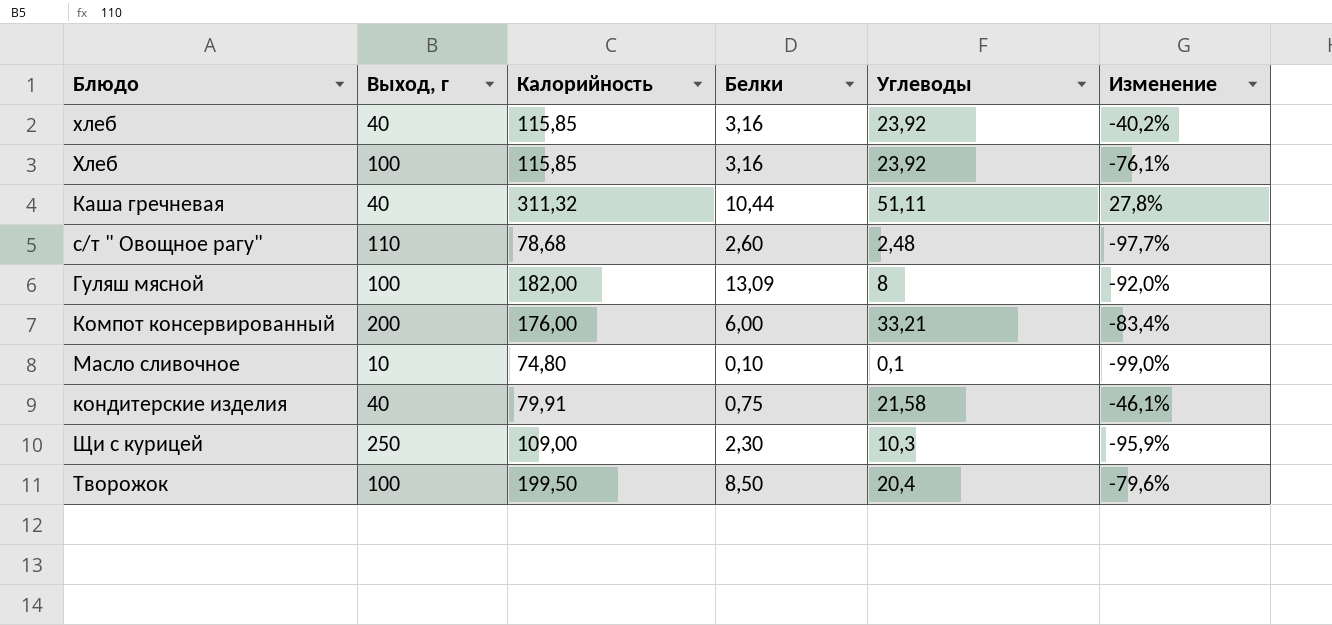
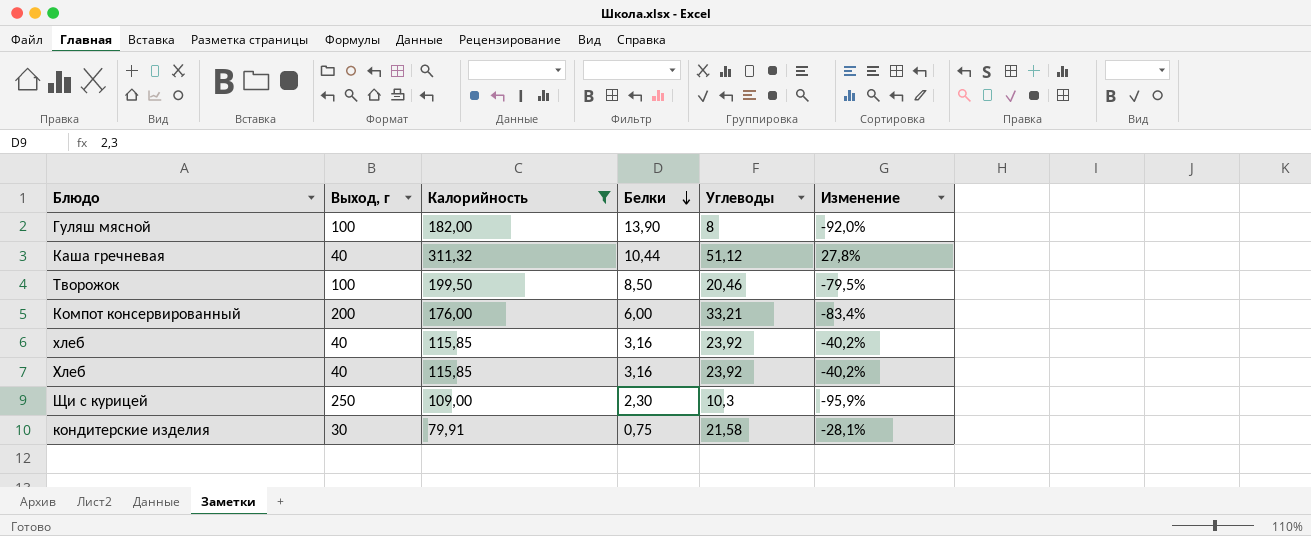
filter: none -> Калорийность >= 79,91
row order: none -> Белки descending
Гуляш мясной | Белки: 13,09 -> 13,90
Каша гречневая | Углеводы: 51,11 -> 51,12
Творожок | Углеводы: 20,4 -> 20,46
Творожок | Изменение: -79,6% -> -79,5%
Хлеб | Выход, г: 100 -> 40
Хлеб | Изменение: -76,1% -> -40,2%
кондитерские изделия | Выход, г: 40 -> 30
кондитерские изделия | Изменение: -46,1% -> -28,1%

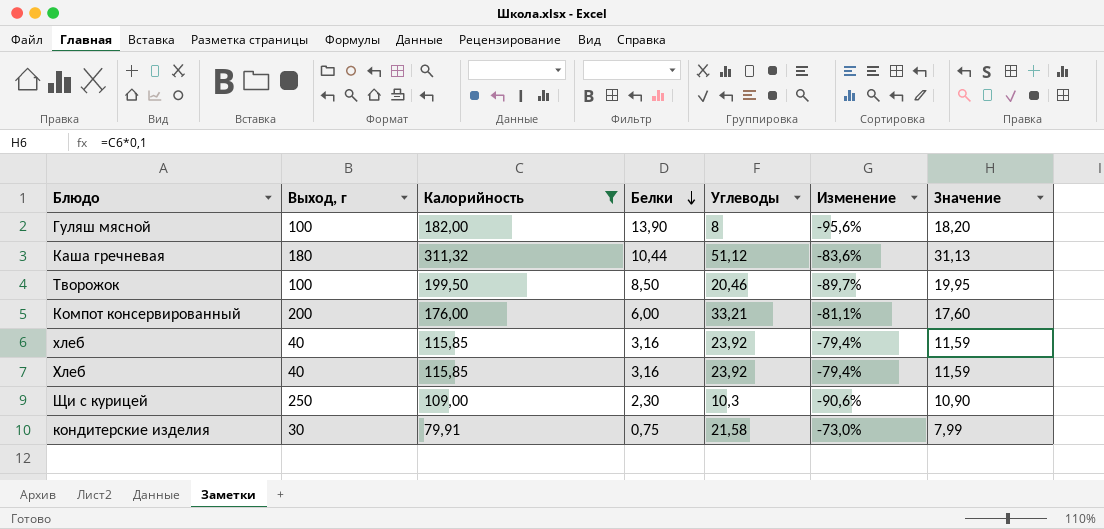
column Изменение | formula: ([Углеводы] - [Выход, г]) / [Выход, г] -> ([Углеводы] - [Калорийность]) / [Калорийность]
column Значение | formula: none -> [Калорийность] * 0,1
Каша гречневая | Выход, г: 40 -> 180

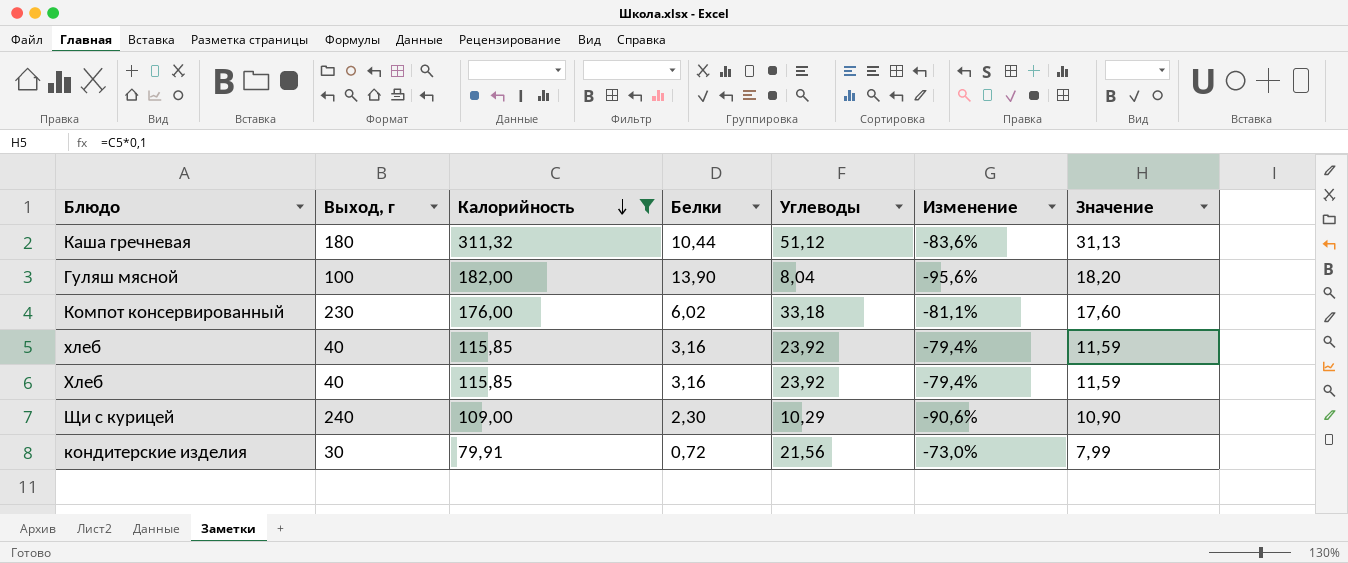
row order: Белки descending -> Калорийность descending
row Творожок: 100 | 199,50 | 8,50 | 20,46 | -89,7% | 19,95 -> none
Гуляш мясной | Углеводы: 8 -> 8,04
Компот консервированный | Выход, г: 200 -> 230
Компот консервированный | Белки: 6,00 -> 6,02
Компот консервированный | Углеводы: 33,21 -> 33,18
Щи с курицей | Выход, г: 250 -> 240
Щи с курицей | Углеводы: 10,3 -> 10,29
кондитерские изделия | Белки: 0,75 -> 0,72
кондитерские изделия | Углеводы: 21,58 -> 21,56

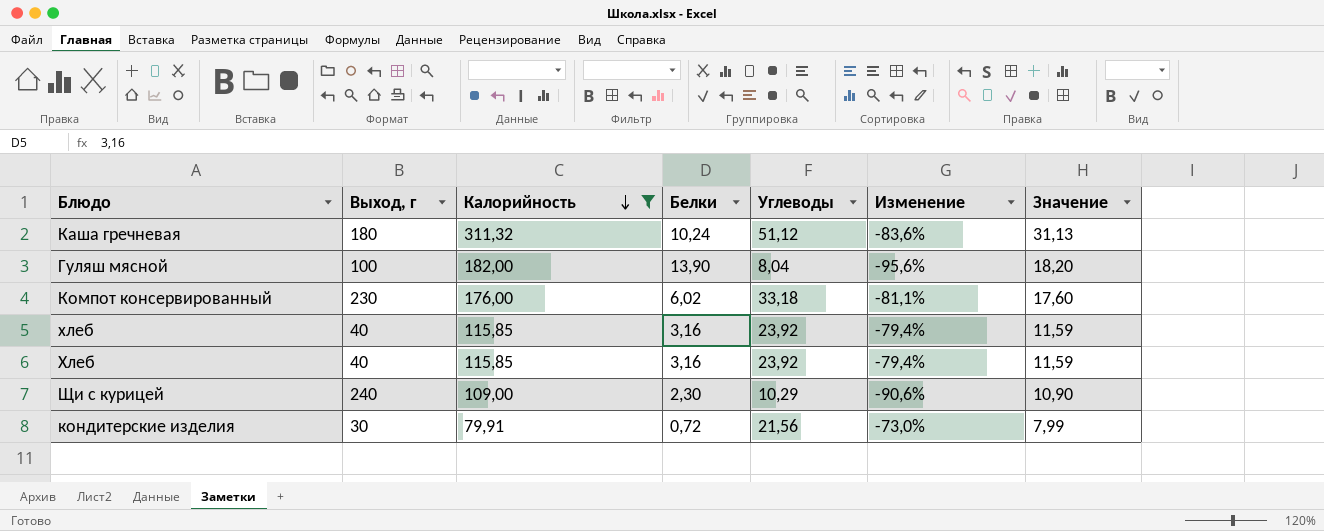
Каша гречневая | Белки: 10,44 -> 10,24

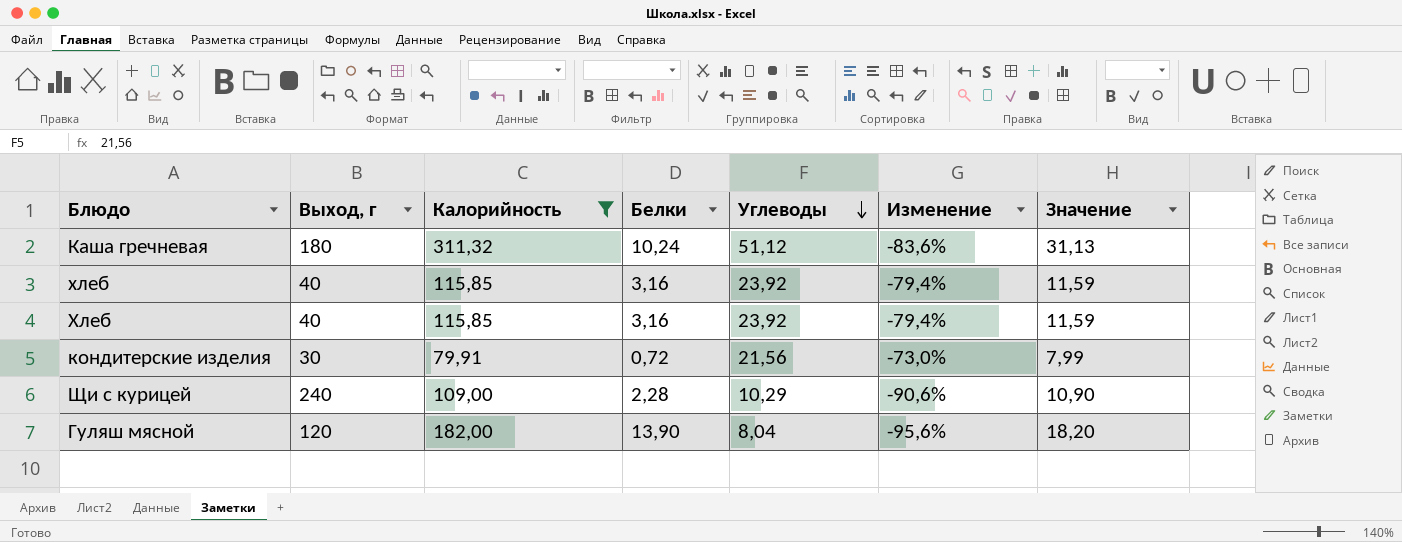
row order: Калорийность descending -> Углеводы descending
row Компот консервированный: 230 | 176,00 | 6,02 | 33,18 | -81,1% | 17,60 -> none
Щи с курицей | Белки: 2,30 -> 2,28
Гуляш мясной | Выход, г: 100 -> 120

